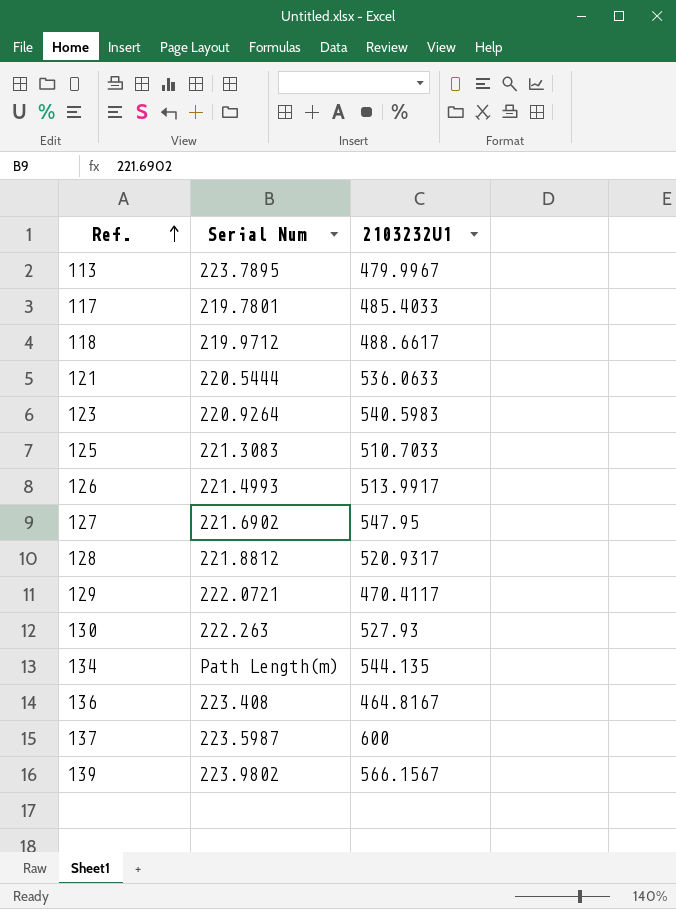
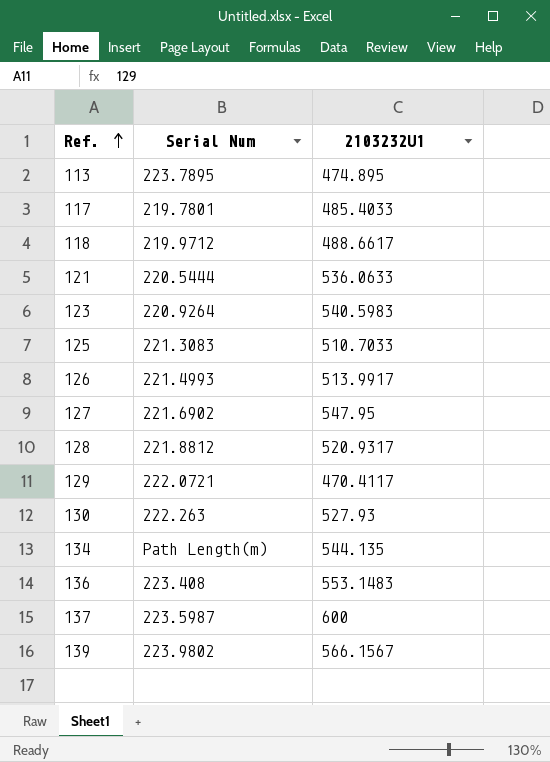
113 | 2103232U1: 479.9967 -> 474.895
136 | 2103232U1: 464.8167 -> 553.1483

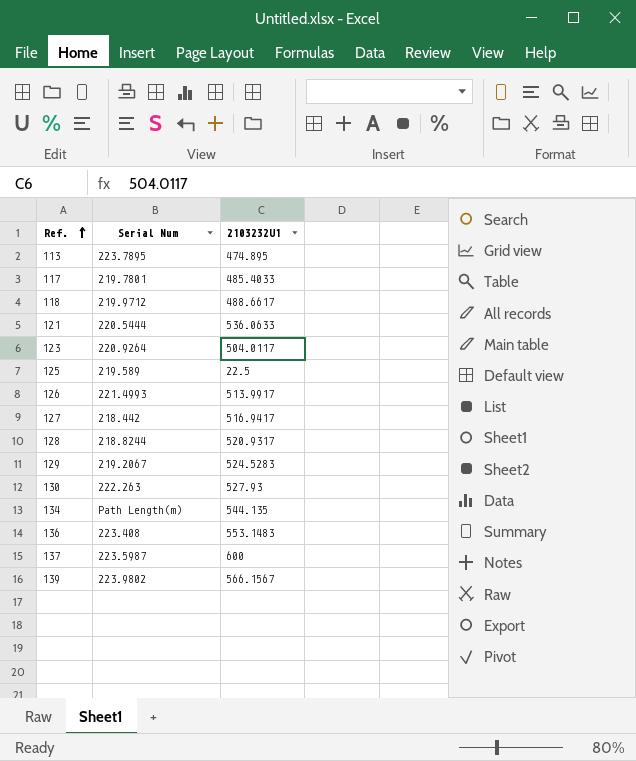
123 | 2103232U1: 540.5983 -> 504.0117
125 | Serial Num: 221.3083 -> 219.589
125 | 2103232U1: 510.7033 -> 22.5
127 | Serial Num: 221.6902 -> 218.442
127 | 2103232U1: 547.95 -> 516.9417
128 | Serial Num: 221.8812 -> 218.8244
129 | Serial Num: 222.0721 -> 219.2067
129 | 2103232U1: 470.4117 -> 524.5283

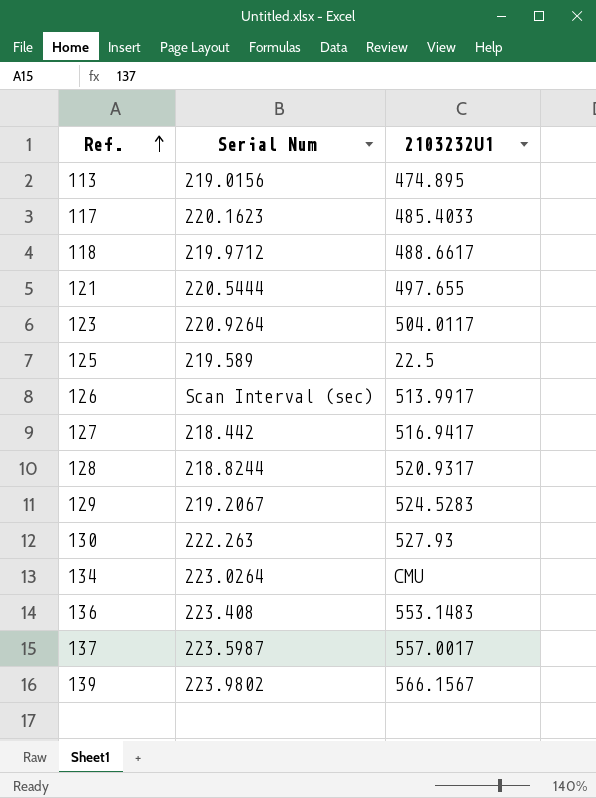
113 | Serial Num: 223.7895 -> 219.0156
117 | Serial Num: 219.7801 -> 220.1623
121 | 2103232U1: 536.0633 -> 497.655
126 | Serial Num: 221.4993 -> Scan Interval (sec)
134 | Serial Num: Path Length(m) -> 223.0264
134 | 2103232U1: 544.135 -> CMU
137 | 2103232U1: 600 -> 557.0017

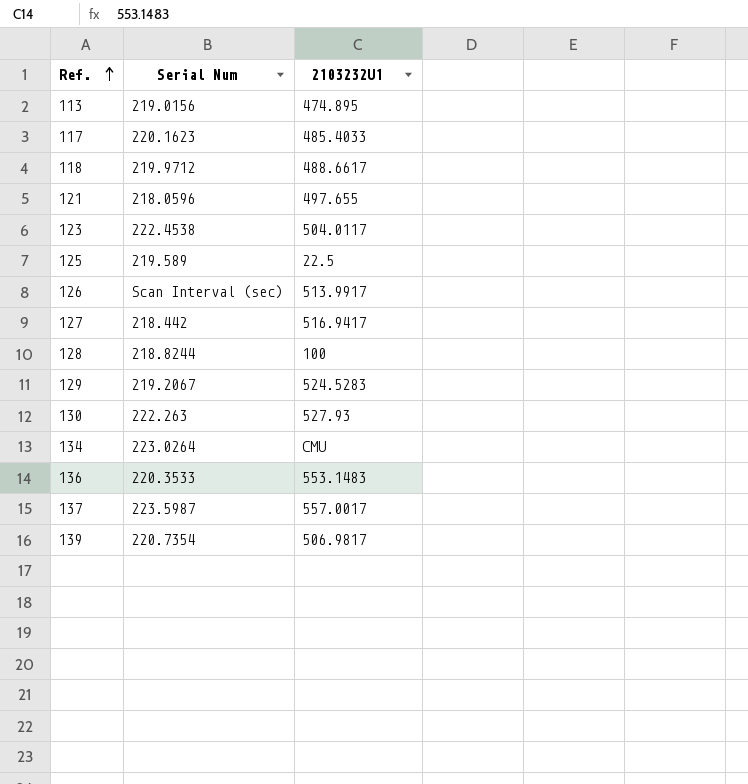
121 | Serial Num: 220.5444 -> 218.0596
123 | Serial Num: 220.9264 -> 222.4538
128 | 2103232U1: 520.9317 -> 100
136 | Serial Num: 223.408 -> 220.3533
139 | Serial Num: 223.9802 -> 220.7354
139 | 2103232U1: 566.1567 -> 506.9817

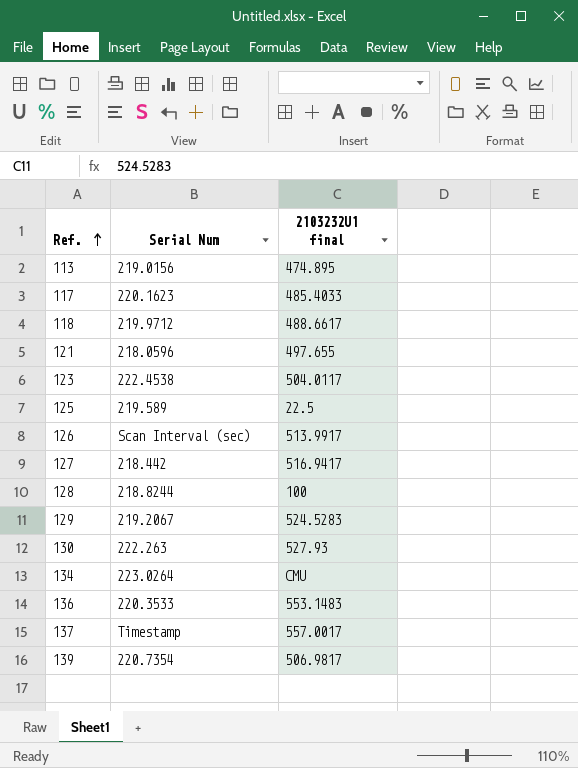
column name: 2103232U1 -> 2103232U1 final
137 | Serial Num: 223.5987 -> Timestamp

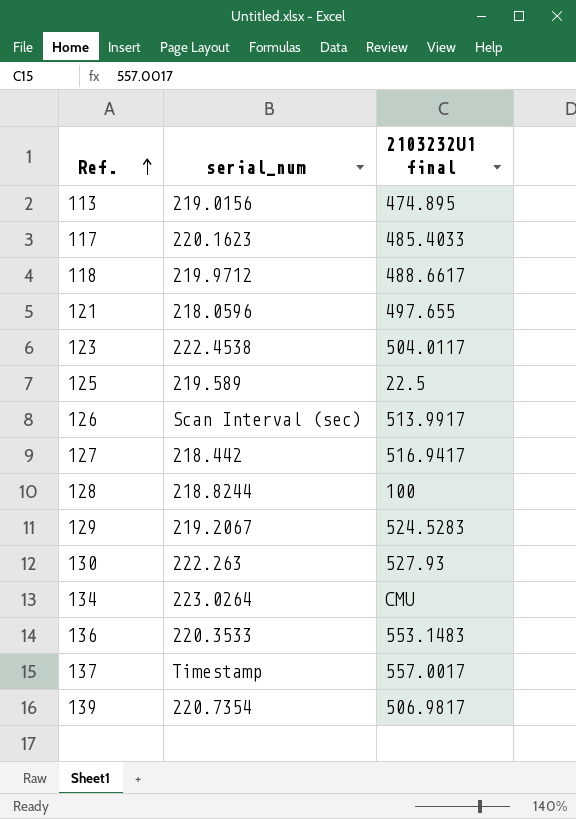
column name: Serial Num -> serial_num

